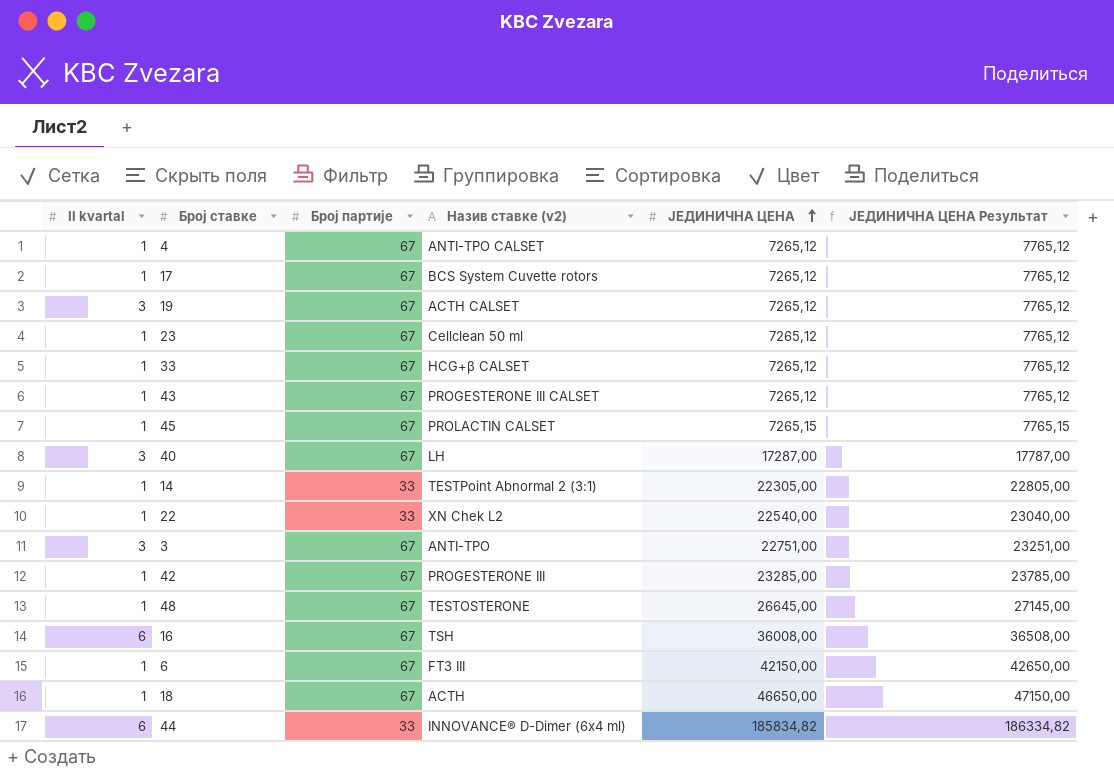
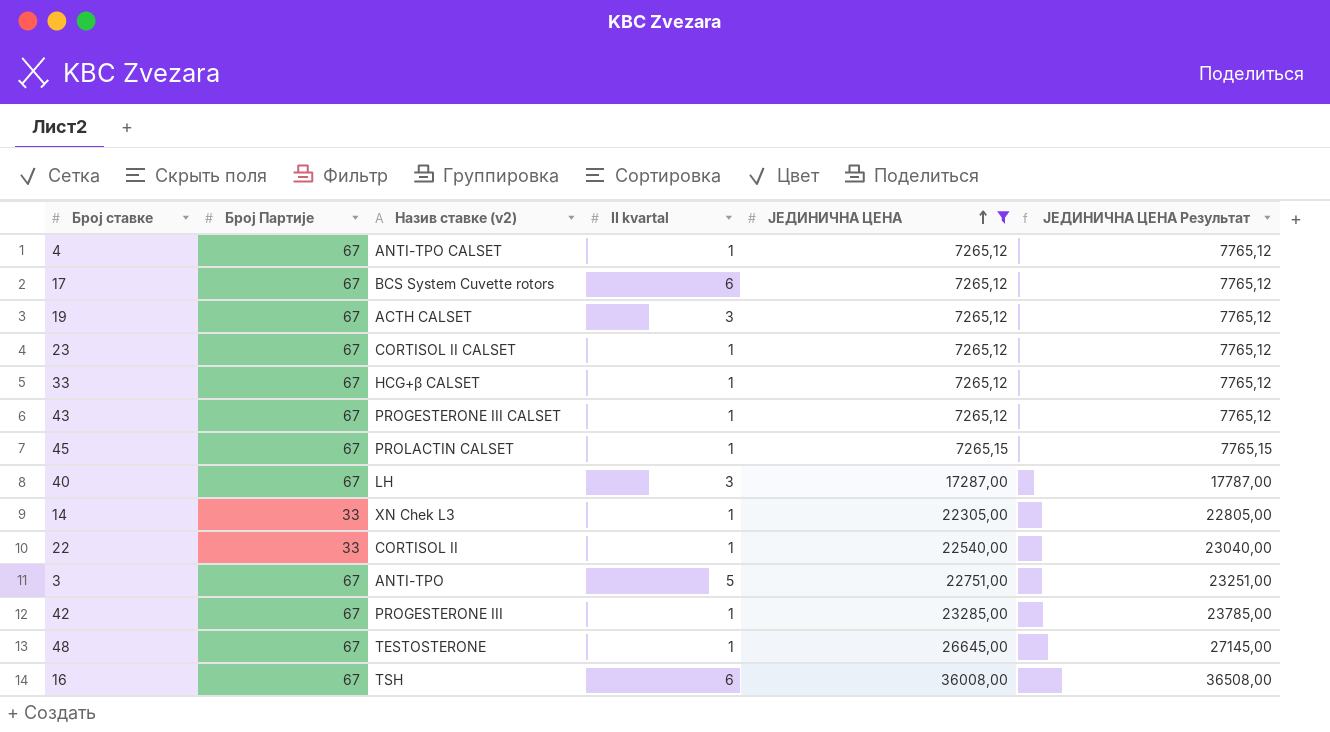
filter: none -> ЈЕДИНИЧНА ЦЕНА <= 36008,00
column name: Број партије -> Број Партије
column II kvartal | position: 1 -> 4
17 | II kvartal: 1 -> 6
23 | Назив ставке (v2): Cellclean 50 ml -> CORTISOL II CALSET
14 | Назив ставке (v2): TESTPoint Abnormal 2 (3:1) -> XN Chek L3
22 | Назив ставке (v2): XN Chek L2 -> CORTISOL II
3 | II kvartal: 3 -> 5

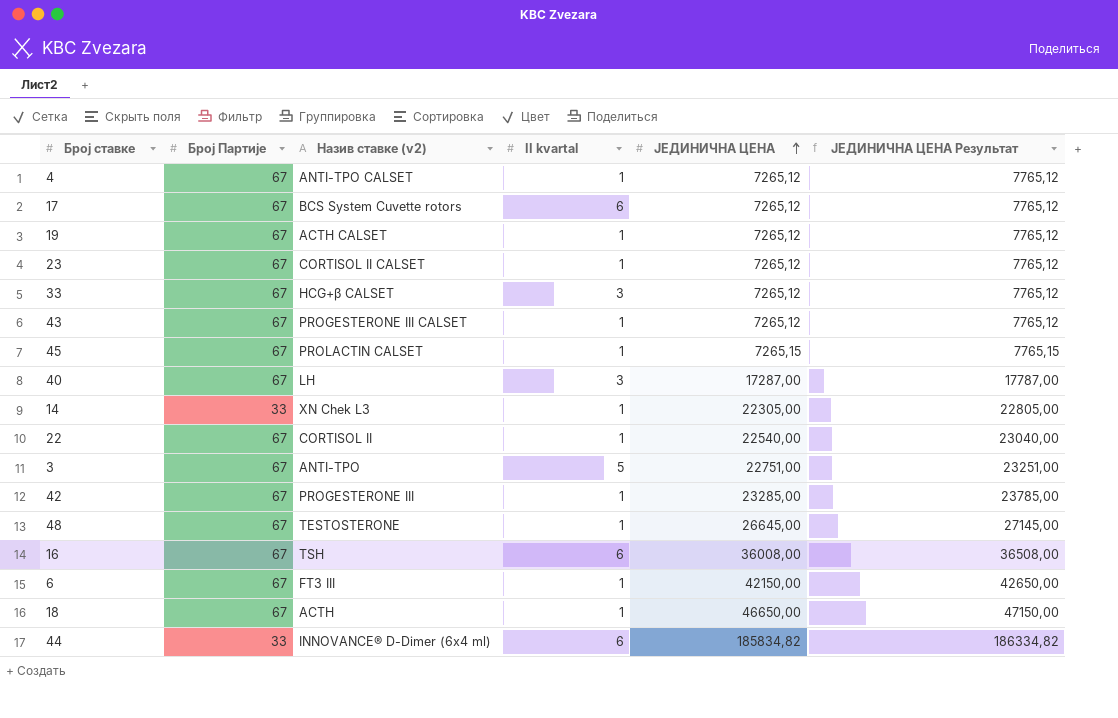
filter: ЈЕДИНИЧНА ЦЕНА <= 36008,00 -> none
19 | II kvartal: 3 -> 1
33 | II kvartal: 1 -> 3
22 | Број Партије: 33 -> 67

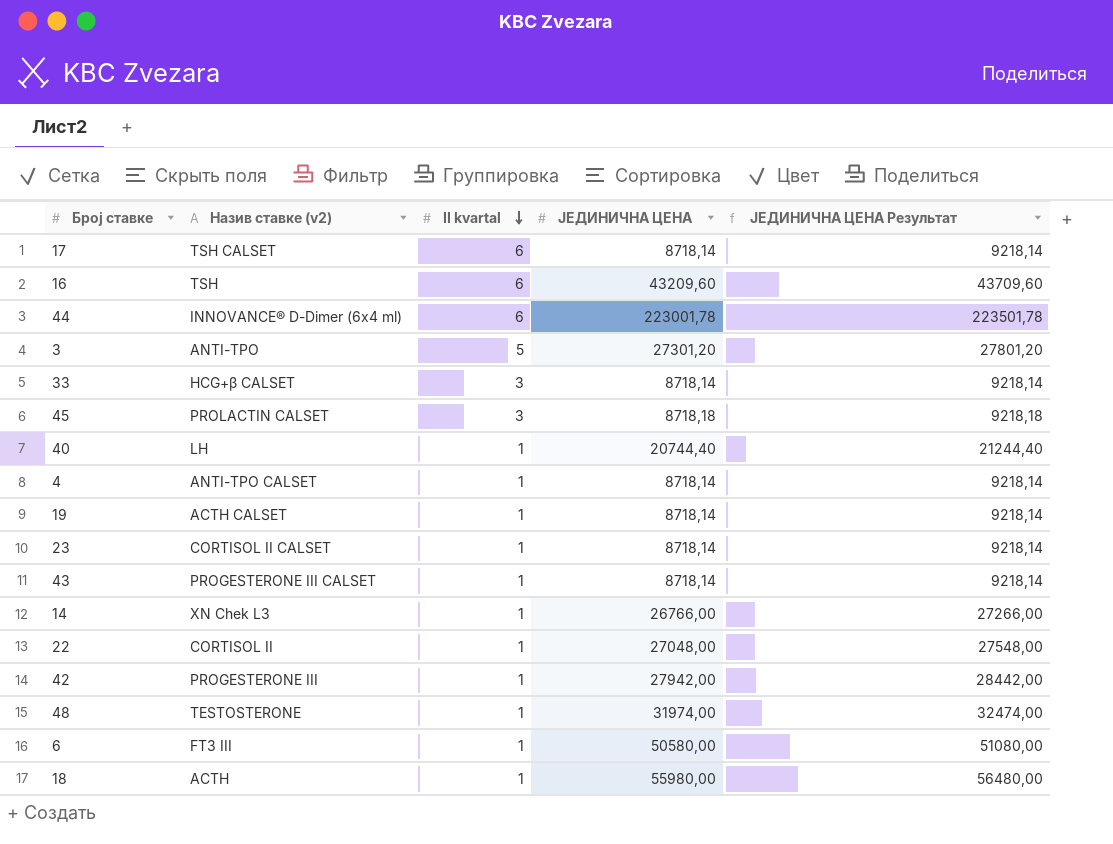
row order: ЈЕДИНИЧНА ЦЕНА ascending -> II kvartal descending
column Број Партије | position: 2 -> none
17 | Назив ставке (v2): BCS System Cuvette rotors -> TSH CALSET
17 | ЈЕДИНИЧНА ЦЕНА: 7265,12 -> 8718,14
17 | ЈЕДИНИЧНА ЦЕНА Результат: 7765,12 -> 9218,14
16 | ЈЕДИНИЧНА ЦЕНА: 36008,00 -> 43209,60
16 | ЈЕДИНИЧНА ЦЕНА Результат: 36508,00 -> 43709,60
44 | ЈЕДИНИЧНА ЦЕНА: 185834,82 -> 223001,78
44 | ЈЕДИНИЧНА ЦЕНА Результат: 186334,82 -> 223501,78
3 | ЈЕДИНИЧНА ЦЕНА: 22751,00 -> 27301,20
3 | ЈЕДИНИЧНА ЦЕНА Результат: 23251,00 -> 27801,20
33 | ЈЕДИНИЧНА ЦЕНА: 7265,12 -> 8718,14
33 | ЈЕДИНИЧНА ЦЕНА Результат: 7765,12 -> 9218,14
45 | II kvartal: 1 -> 3
45 | ЈЕДИНИЧНА ЦЕНА: 7265,15 -> 8718,18
45 | ЈЕДИНИЧНА ЦЕНА Результат: 7765,15 -> 9218,18
40 | II kvartal: 3 -> 1
40 | ЈЕДИНИЧНА ЦЕНА: 17287,00 -> 20744,40
40 | ЈЕДИНИЧНА ЦЕНА Результат: 17787,00 -> 21244,40
4 | ЈЕДИНИЧНА ЦЕНА: 7265,12 -> 8718,14
4 | ЈЕДИНИЧНА ЦЕНА Результат: 7765,12 -> 9218,14
19 | ЈЕДИНИЧНА ЦЕНА: 7265,12 -> 8718,14
19 | ЈЕДИНИЧНА ЦЕНА Результат: 7765,12 -> 9218,14
23 | ЈЕДИНИЧНА ЦЕНА: 7265,12 -> 8718,14
23 | ЈЕДИНИЧНА ЦЕНА Результат: 7765,12 -> 9218,14
43 | ЈЕДИНИЧНА ЦЕНА: 7265,12 -> 8718,14
43 | ЈЕДИНИЧНА ЦЕНА Результат: 7765,12 -> 9218,14
14 | ЈЕДИНИЧНА ЦЕНА: 22305,00 -> 26766,00
14 | ЈЕДИНИЧНА ЦЕНА Результат: 22805,00 -> 27266,00
22 | ЈЕДИНИЧНА ЦЕНА: 22540,00 -> 27048,00
22 | ЈЕДИНИЧНА ЦЕНА Результат: 23040,00 -> 27548,00
42 | ЈЕДИНИЧНА ЦЕНА: 23285,00 -> 27942,00
42 | ЈЕДИНИЧНА ЦЕНА Результат: 23785,00 -> 28442,00
48 | ЈЕДИНИЧНА ЦЕНА: 26645,00 -> 31974,00
48 | ЈЕДИНИЧНА ЦЕНА Результат: 27145,00 -> 32474,00
6 | ЈЕДИНИЧНА ЦЕНА: 42150,00 -> 50580,00
6 | ЈЕДИНИЧНА ЦЕНА Результат: 42650,00 -> 51080,00
18 | ЈЕДИНИЧНА ЦЕНА: 46650,00 -> 55980,00
18 | ЈЕДИНИЧНА ЦЕНА Результат: 47150,00 -> 56480,00

